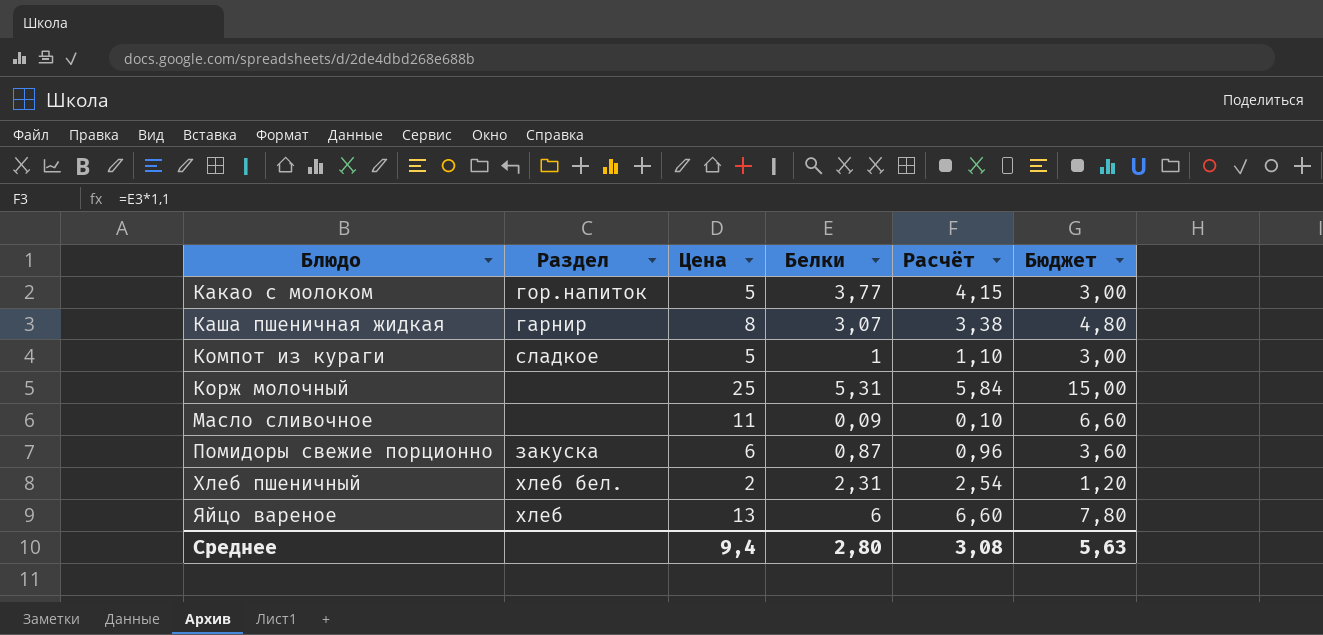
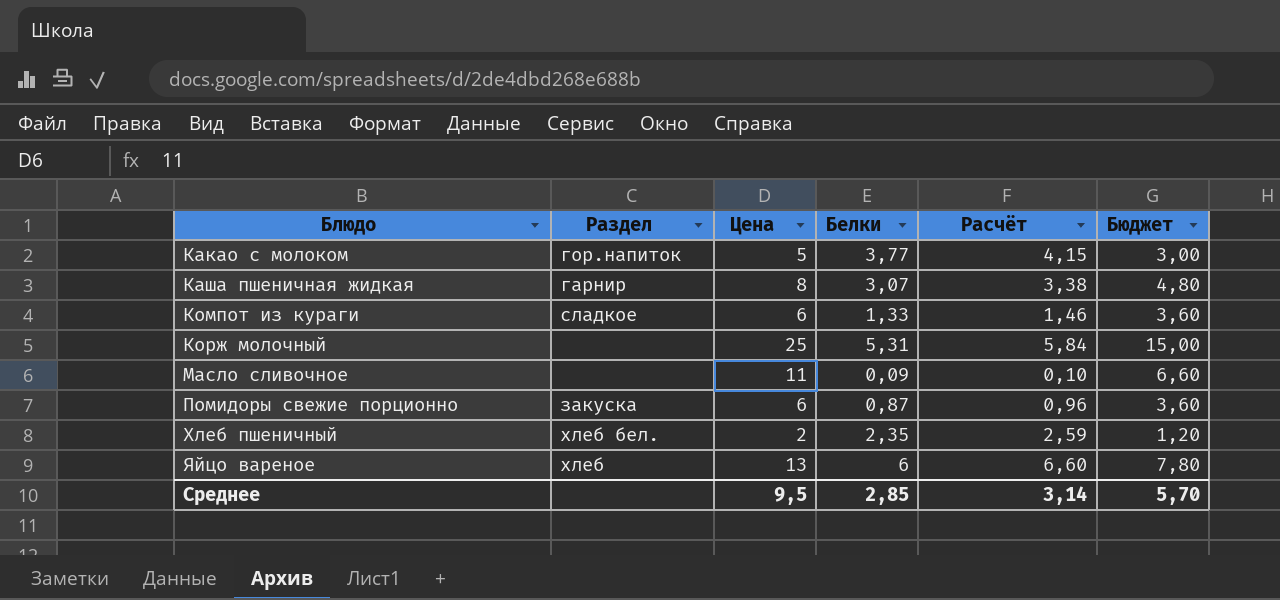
Компот из кураги | Цена: 5 -> 6
Компот из кураги | Белки: 1 -> 1,33
Компот из кураги | Расчёт: 1,10 -> 1,46
Компот из кураги | Бюджет: 3,00 -> 3,60
Хлеб пшеничный | Белки: 2,31 -> 2,35
Хлеб пшеничный | Расчёт: 2,54 -> 2,59
Среднее | Цена: 9,4 -> 9,5
Среднее | Белки: 2,80 -> 2,85
Среднее | Расчёт: 3,08 -> 3,14
Среднее | Бюджет: 5,63 -> 5,70

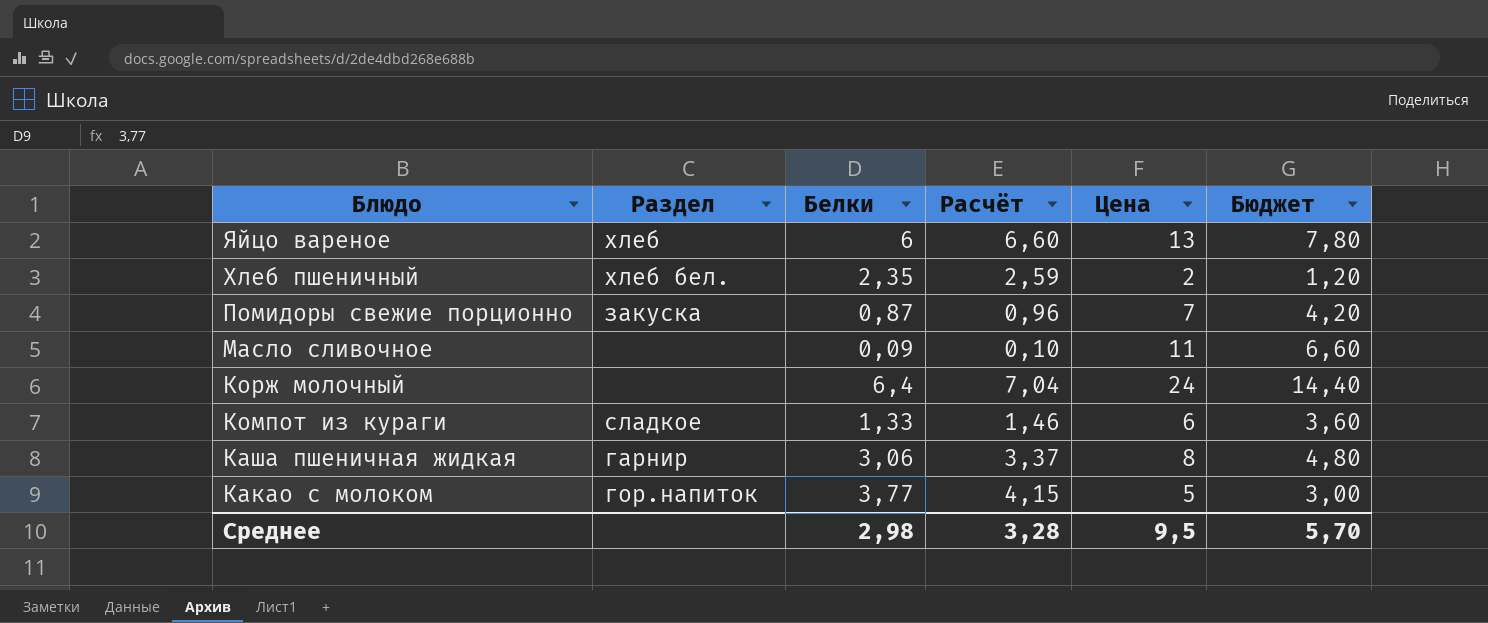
row order: Блюдо ascending -> Блюдо descending
column Цена | position: 3 -> 5
Помидоры свежие порционно | Цена: 6 -> 7
Помидоры свежие порционно | Бюджет: 3,60 -> 4,20
Корж молочный | Белки: 5,31 -> 6,4
Корж молочный | Расчёт: 5,84 -> 7,04
Корж молочный | Цена: 25 -> 24
Корж молочный | Бюджет: 15,00 -> 14,40
Каша пшеничная жидкая | Белки: 3,07 -> 3,06
Каша пшеничная жидкая | Расчёт: 3,38 -> 3,37
Среднее | Белки: 2,85 -> 2,98
Среднее | Расчёт: 3,14 -> 3,28

